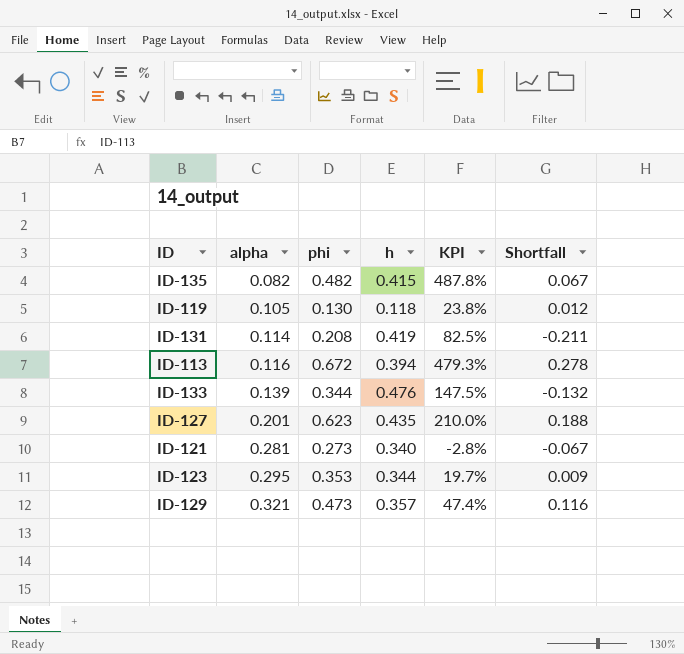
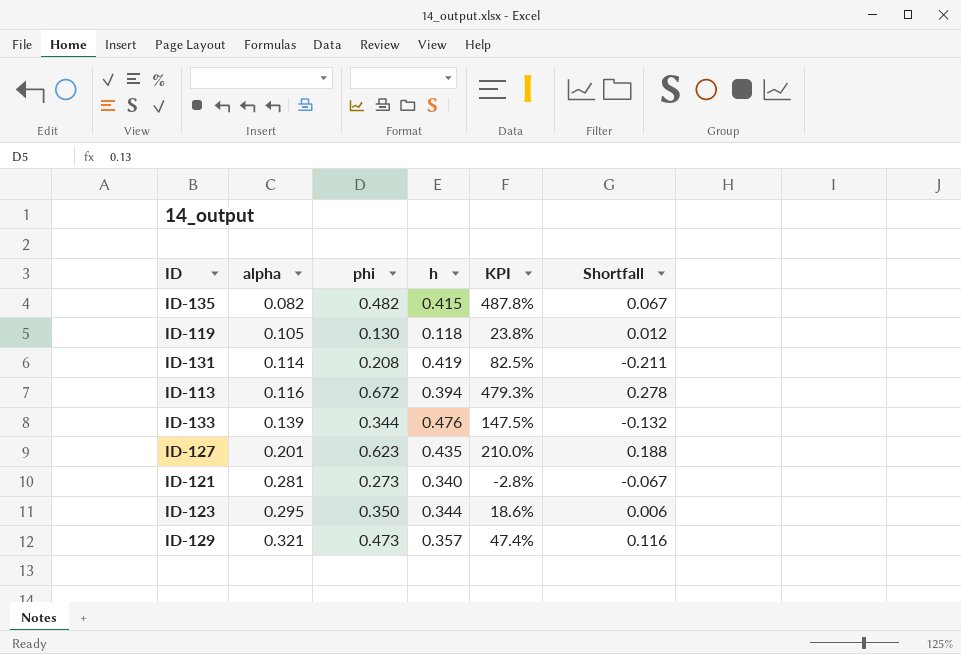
ID-123 | phi: 0.353 -> 0.350
ID-123 | KPI: 19.7% -> 18.6%
ID-123 | Shortfall: 0.009 -> 0.006

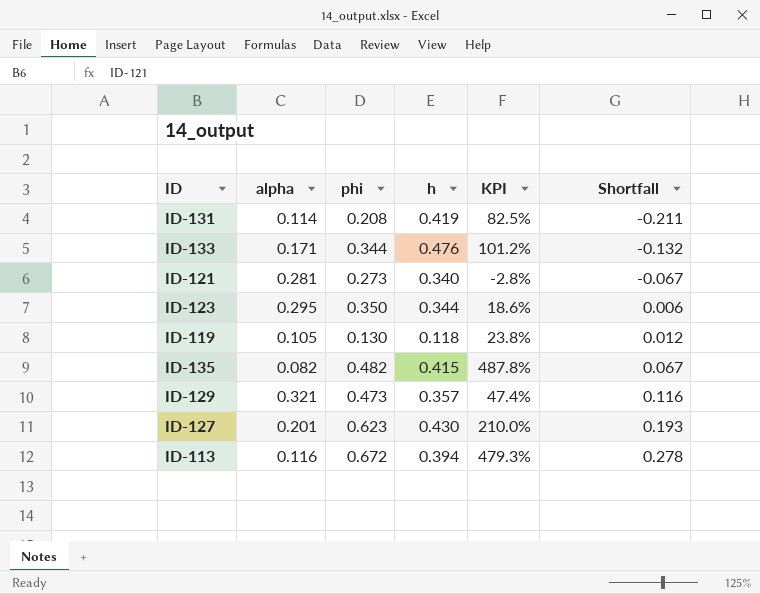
row order: alpha ascending -> Shortfall ascending
ID-133 | alpha: 0.139 -> 0.171
ID-133 | KPI: 147.5% -> 101.2%
ID-127 | h: 0.435 -> 0.430
ID-127 | Shortfall: 0.188 -> 0.193

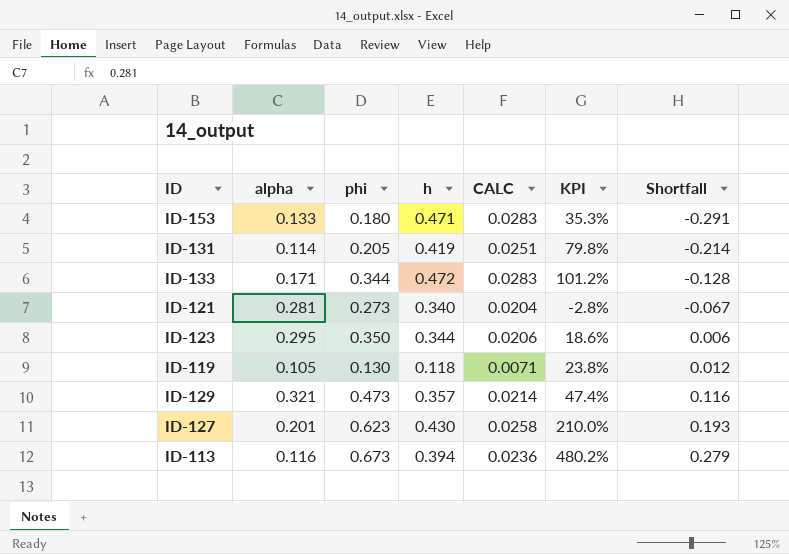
column CALC | formula: none -> [h] * 0.06
row ID-135: 0.082 | 0.482 | 0.415 | 487.8% | 0.067 -> none
row ID-153: none -> 0.133 | 0.180 | 0.471 | 0.0283 | 35.3% | -0.291
ID-131 | phi: 0.208 -> 0.205
ID-131 | KPI: 82.5% -> 79.8%
ID-131 | Shortfall: -0.211 -> -0.214
ID-133 | h: 0.476 -> 0.472
ID-133 | Shortfall: -0.132 -> -0.128
ID-113 | phi: 0.672 -> 0.673
ID-113 | KPI: 479.3% -> 480.2%
ID-113 | Shortfall: 0.278 -> 0.279

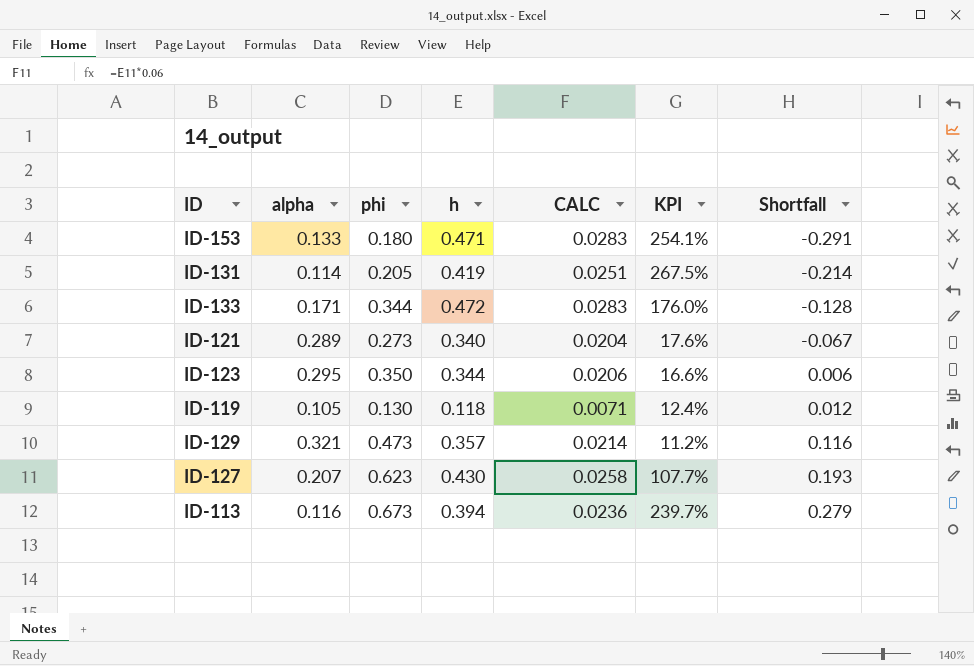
column KPI | formula: ([phi] - [alpha]) / [alpha] -> ([h] - [alpha]) / [alpha]
ID-121 | alpha: 0.281 -> 0.289
ID-127 | alpha: 0.201 -> 0.207

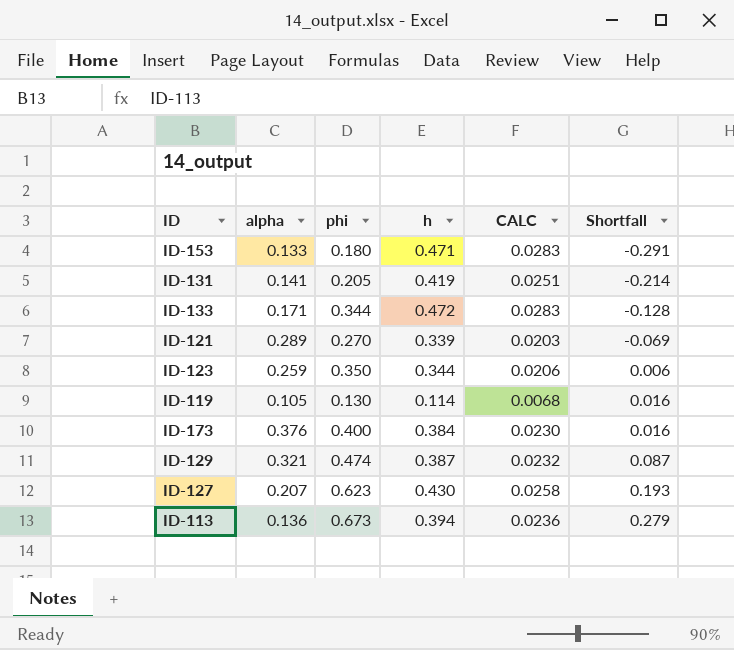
column KPI | formula: ([h] - [alpha]) / [alpha] -> none
ID-131 | alpha: 0.114 -> 0.141
ID-121 | phi: 0.273 -> 0.270
ID-121 | h: 0.340 -> 0.339
ID-121 | CALC: 0.0204 -> 0.0203
ID-121 | Shortfall: -0.067 -> -0.069
ID-123 | alpha: 0.295 -> 0.259
ID-119 | h: 0.118 -> 0.114
ID-119 | CALC: 0.0071 -> 0.0068
ID-119 | Shortfall: 0.012 -> 0.016
row ID-173: none -> 0.376 | 0.400 | 0.384 | 0.0230 | 0.016
ID-129 | phi: 0.473 -> 0.474
ID-129 | h: 0.357 -> 0.387
ID-129 | CALC: 0.0214 -> 0.0232
ID-129 | Shortfall: 0.116 -> 0.087
ID-113 | alpha: 0.116 -> 0.136

